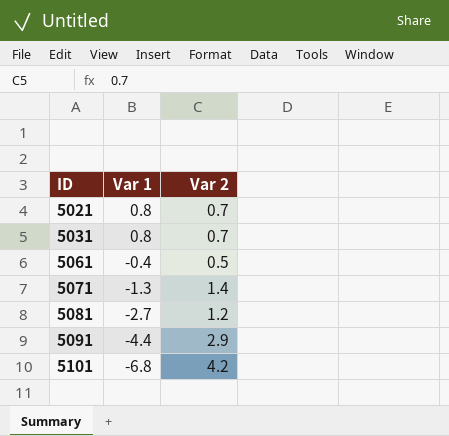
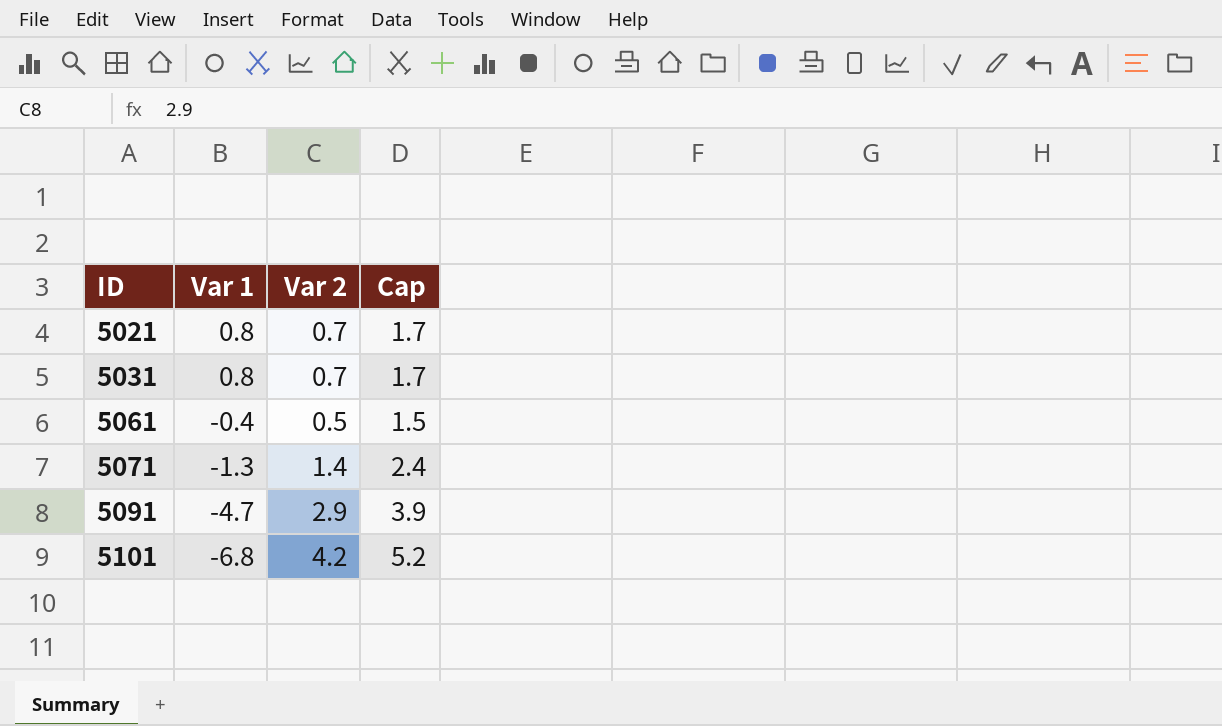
column Cap | formula: none -> [Var 2] + 1
row 5081: -2.7 | 1.2 -> none
5091 | Var 1: -4.4 -> -4.7

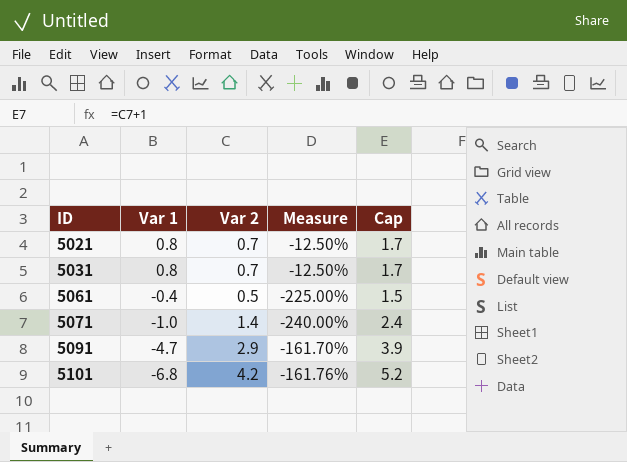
column Measure | formula: none -> ([Var 2] - [Var 1]) / [Var 1]
5071 | Var 1: -1.3 -> -1.0

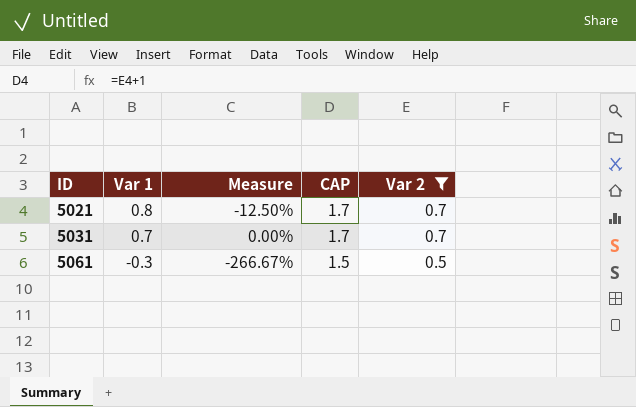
filter: none -> Var 2 <= 0.7
column name: Cap -> CAP
column Var 2 | position: 3 -> 5
5031 | Var 1: 0.8 -> 0.7
5031 | Measure: -12.50% -> 0.00%
5061 | Var 1: -0.4 -> -0.3
5061 | Measure: -225.00% -> -266.67%

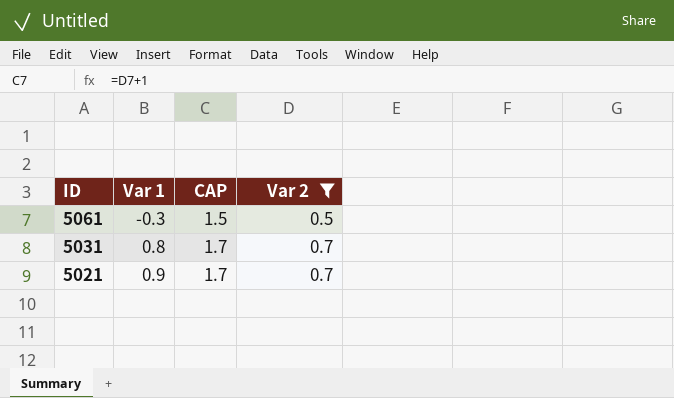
row order: ID ascending -> ID descending
column Measure | formula: ([Var 2] - [Var 1]) / [Var 1] -> none
5031 | Var 1: 0.7 -> 0.8
5021 | Var 1: 0.8 -> 0.9

